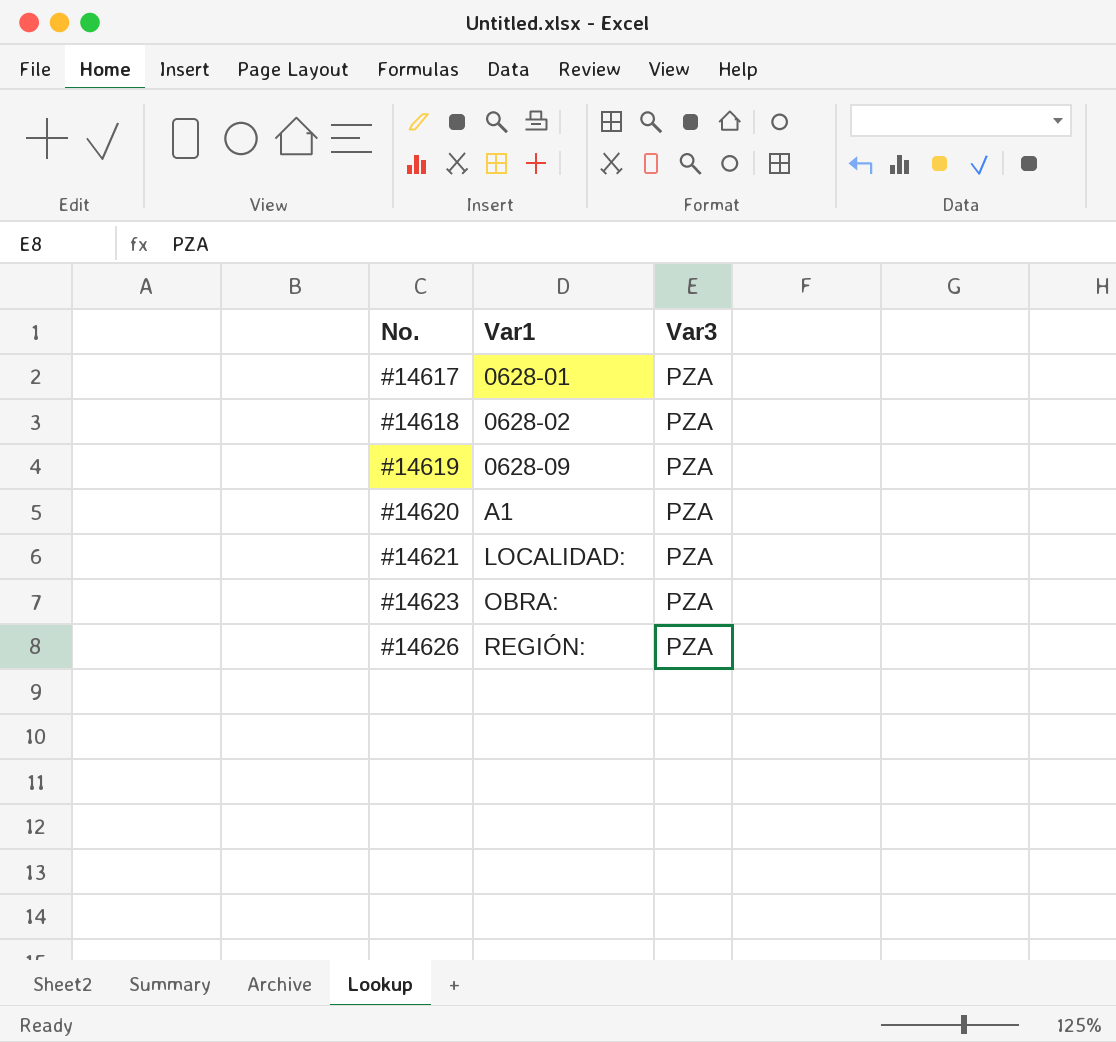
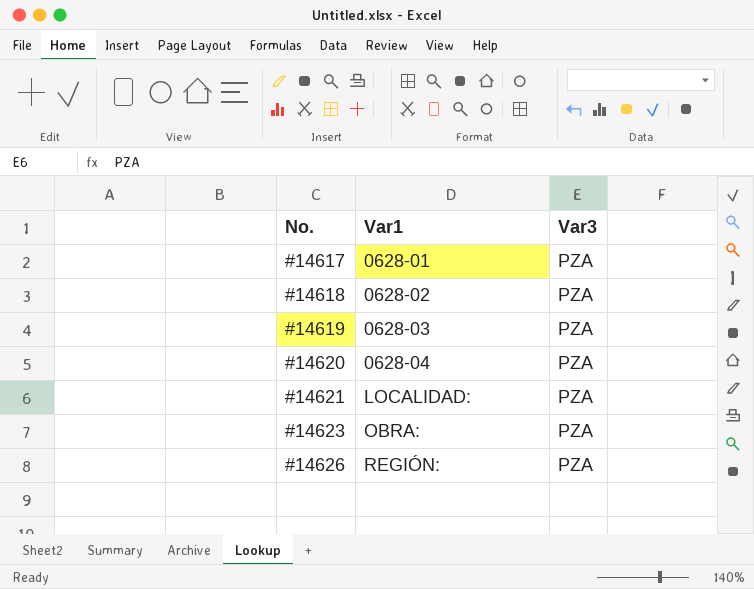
#14619 | Var1: 0628-09 -> 0628-03
#14620 | Var1: A1 -> 0628-04

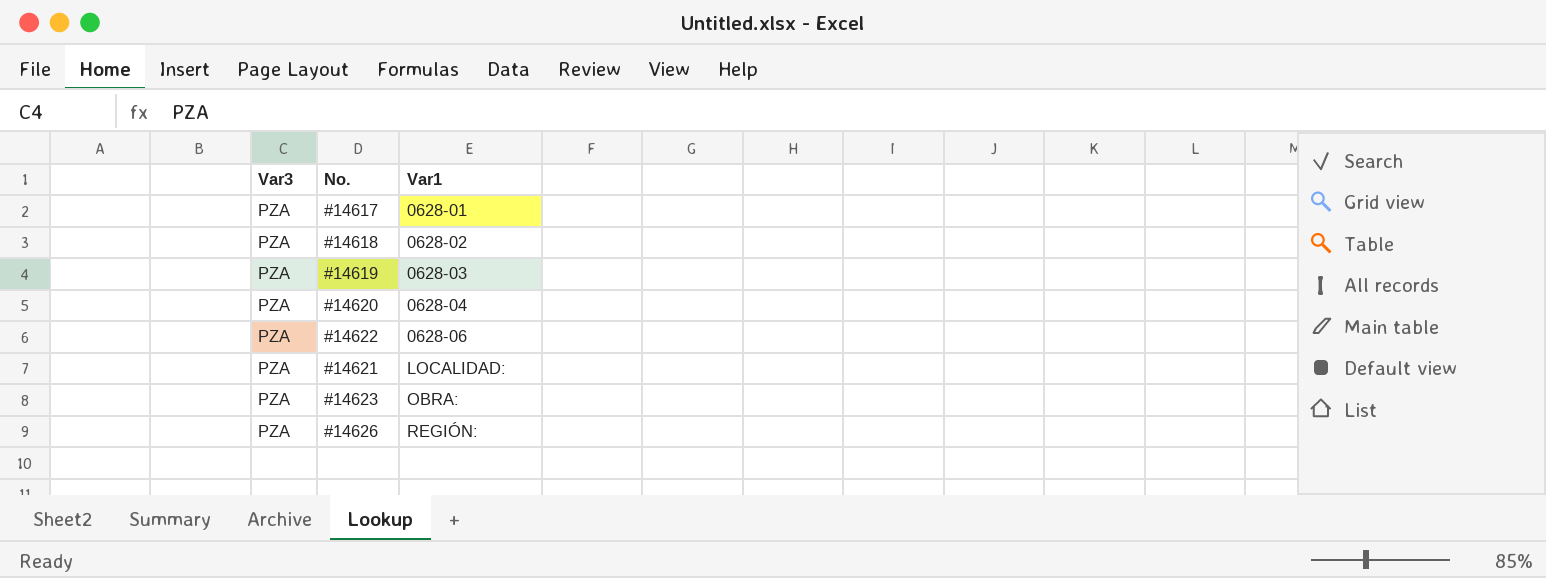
column Var3 | position: 3 -> 1
row #14622: none -> PZA | 0628-06

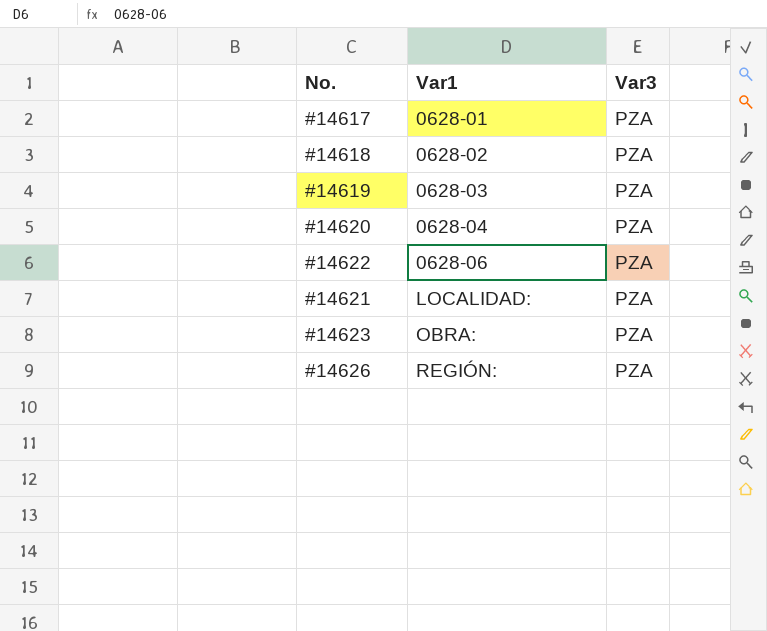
column Var3 | position: 1 -> 3

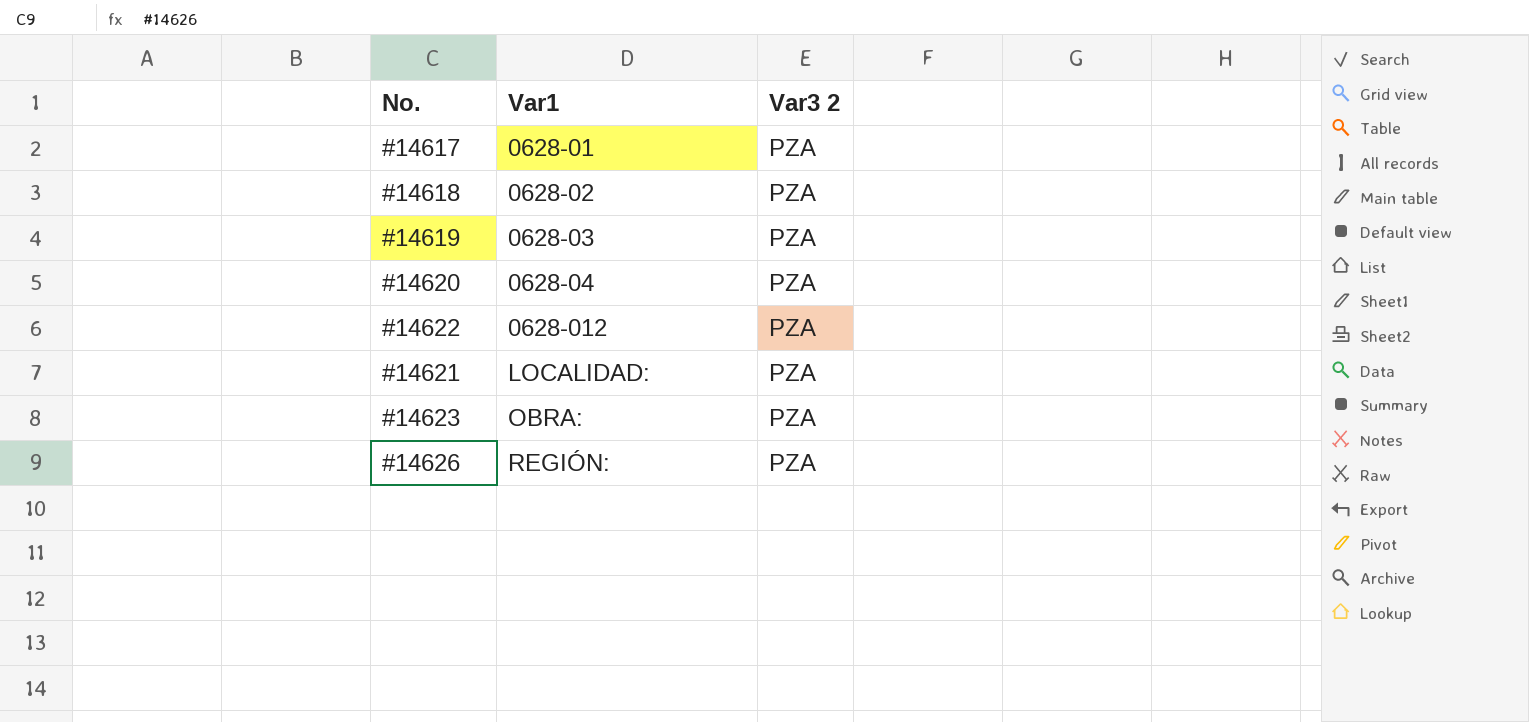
column name: Var3 -> Var3 2
#14622 | Var1: 0628-06 -> 0628-012

